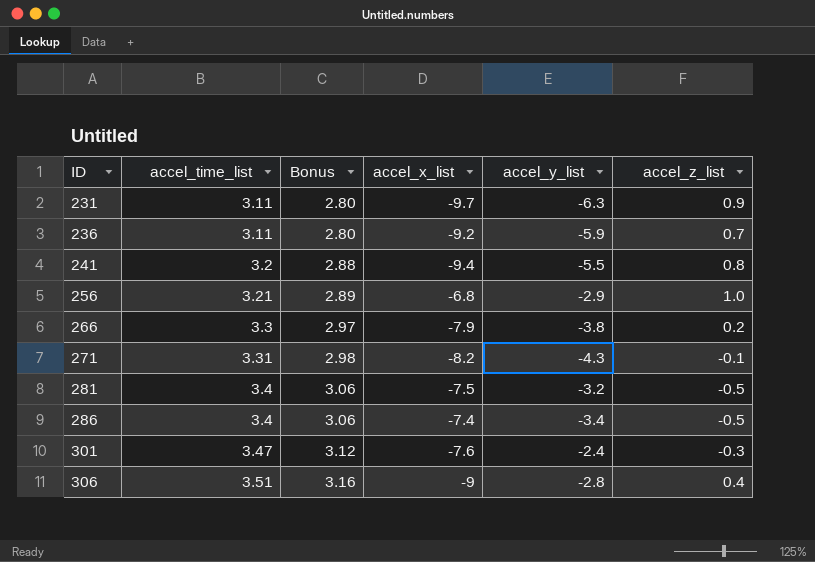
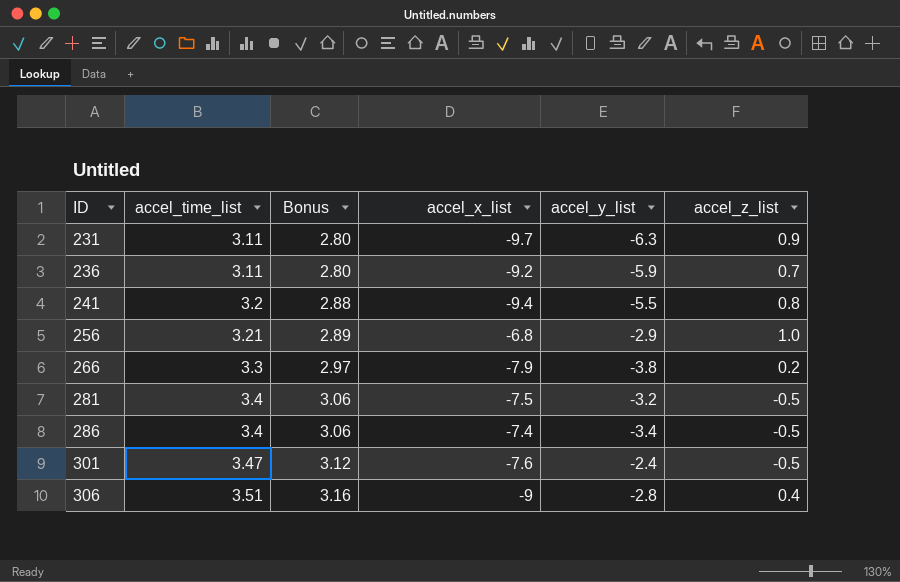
row 271: 3.31 | 2.98 | -8.2 | -4.3 | -0.1 -> none
301 | accel_z_list: -0.3 -> -0.5

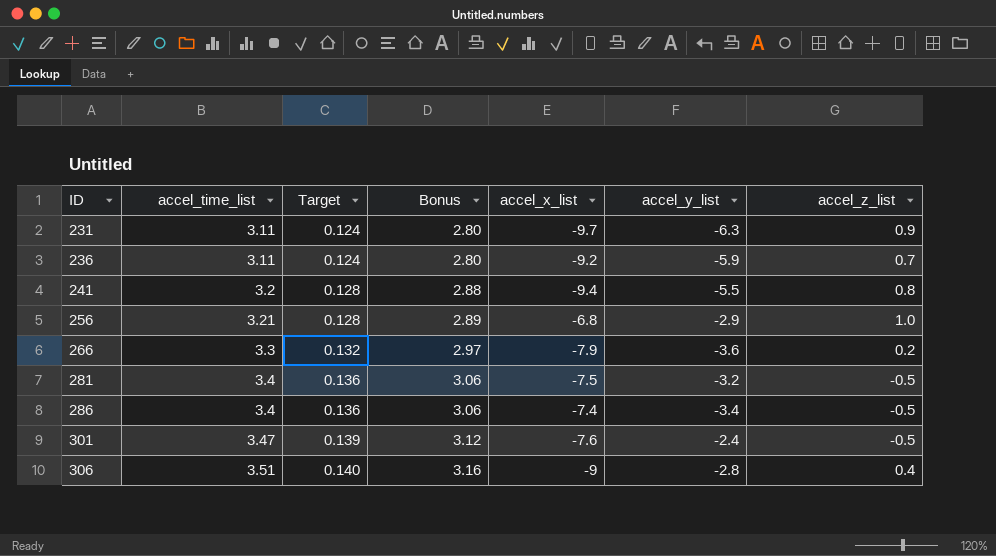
column Target | formula: none -> [accel_time_list] * 0.04
266 | accel_y_list: -3.8 -> -3.6

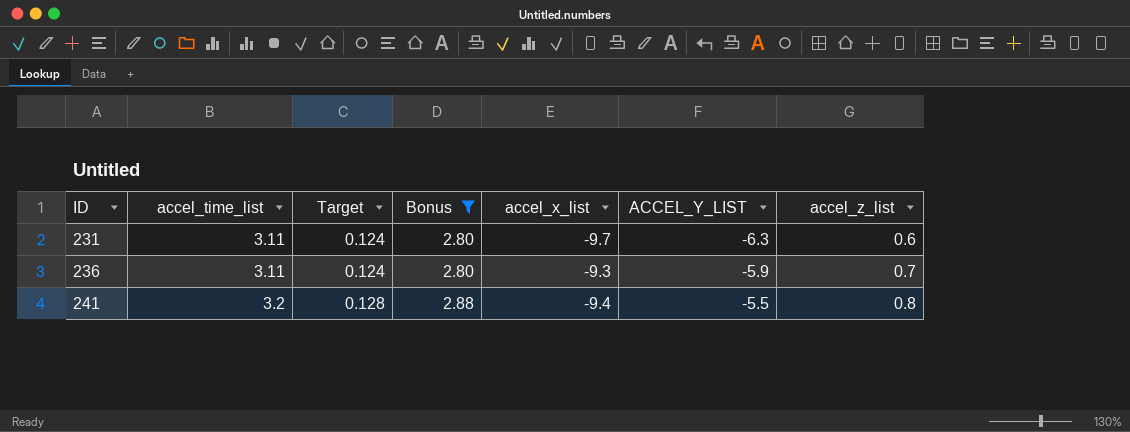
filter: none -> Bonus <= 2.88
column name: accel_y_list -> ACCEL_Y_LIST
231 | accel_z_list: 0.9 -> 0.6
236 | accel_x_list: -9.2 -> -9.3

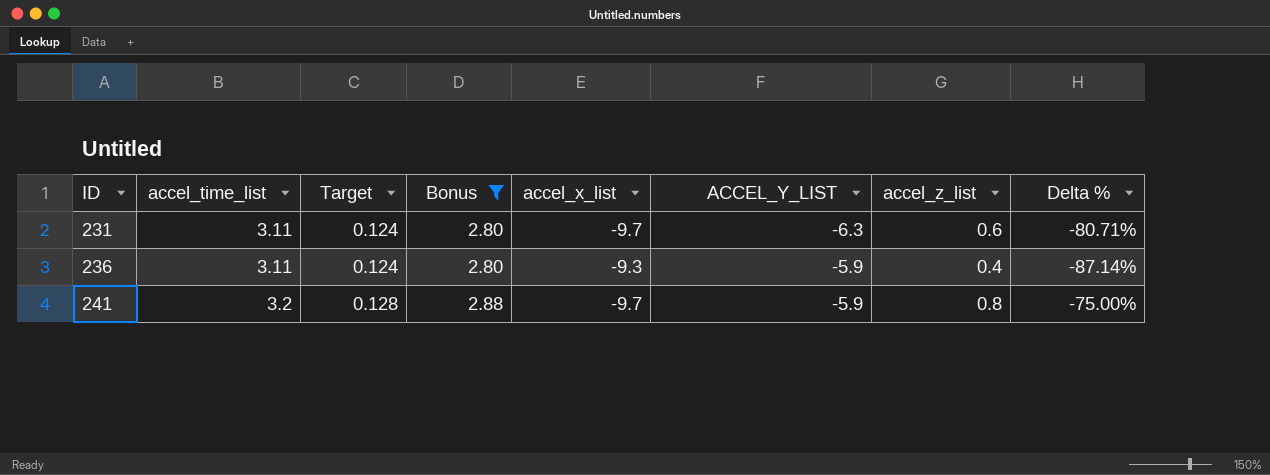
column Delta % | formula: none -> ([accel_z_list] - [accel_time_list]) / [accel_time_list]
236 | accel_z_list: 0.7 -> 0.4
241 | accel_x_list: -9.4 -> -9.7
241 | ACCEL_Y_LIST: -5.5 -> -5.9

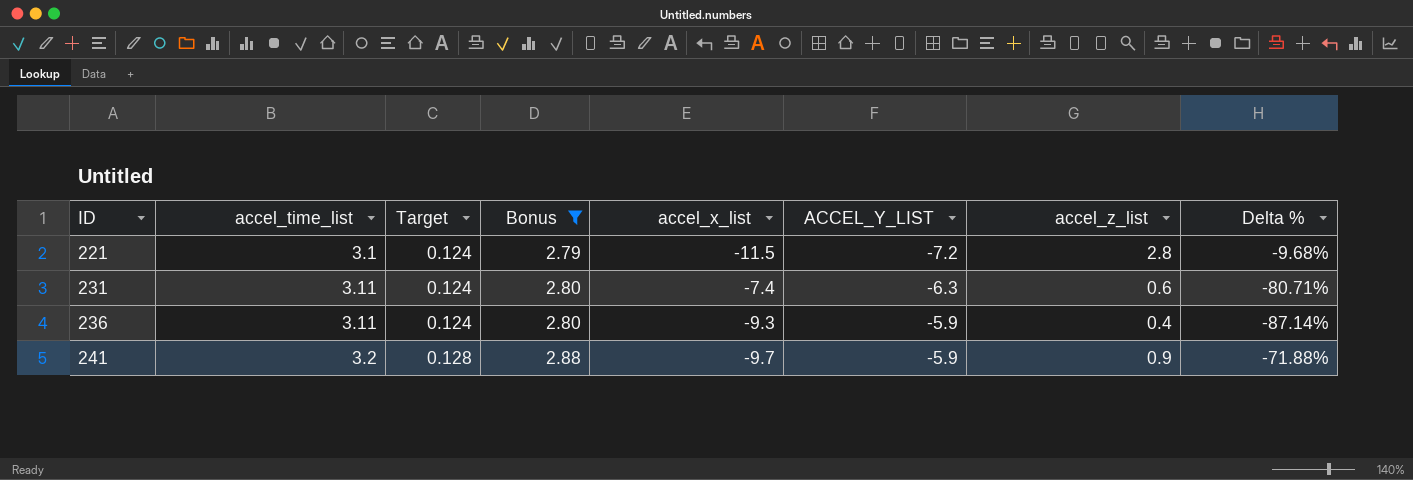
row 221: none -> 3.1 | 0.124 | 2.79 | -11.5 | -7.2 | 2.8 | -9.68%
231 | accel_x_list: -9.7 -> -7.4
241 | accel_z_list: 0.8 -> 0.9
241 | Delta %: -75.00% -> -71.88%

